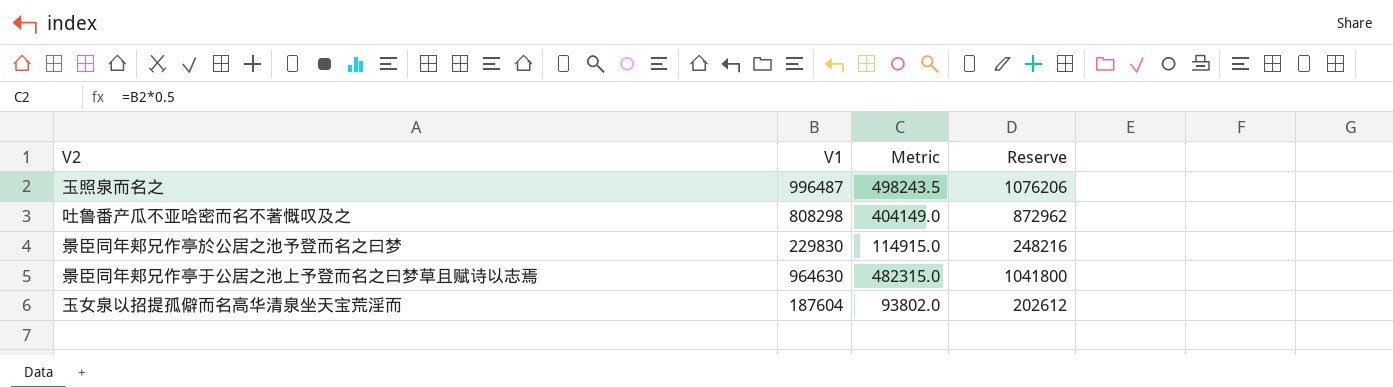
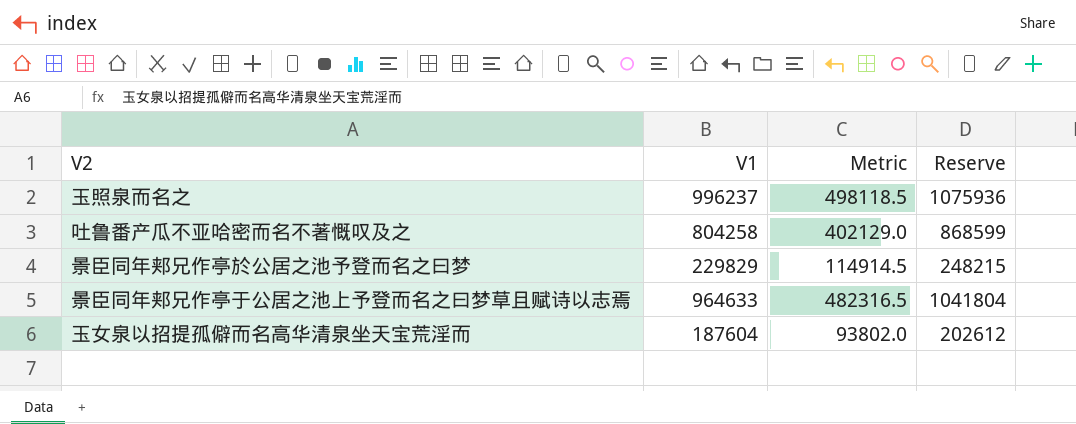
玉照泉而名之 | V1: 996487 -> 996237
玉照泉而名之 | Metric: 498243.5 -> 498118.5
玉照泉而名之 | Reserve: 1076206 -> 1075936
吐鲁番产瓜不亚哈密而名不著慨叹及之 | V1: 808298 -> 804258
吐鲁番产瓜不亚哈密而名不著慨叹及之 | Metric: 404149.0 -> 402129.0
吐鲁番产瓜不亚哈密而名不著慨叹及之 | Reserve: 872962 -> 868599
景臣同年郏兄作亭於公居之池予登而名之曰梦 | V1: 229830 -> 229829
景臣同年郏兄作亭於公居之池予登而名之曰梦 | Metric: 114915.0 -> 114914.5
景臣同年郏兄作亭於公居之池予登而名之曰梦 | Reserve: 248216 -> 248215
景臣同年郏兄作亭于公居之池上予登而名之曰梦草且赋诗以志焉 | V1: 964630 -> 964633
景臣同年郏兄作亭于公居之池上予登而名之曰梦草且赋诗以志焉 | Metric: 482315.0 -> 482316.5
景臣同年郏兄作亭于公居之池上予登而名之曰梦草且赋诗以志焉 | Reserve: 1041800 -> 1041804

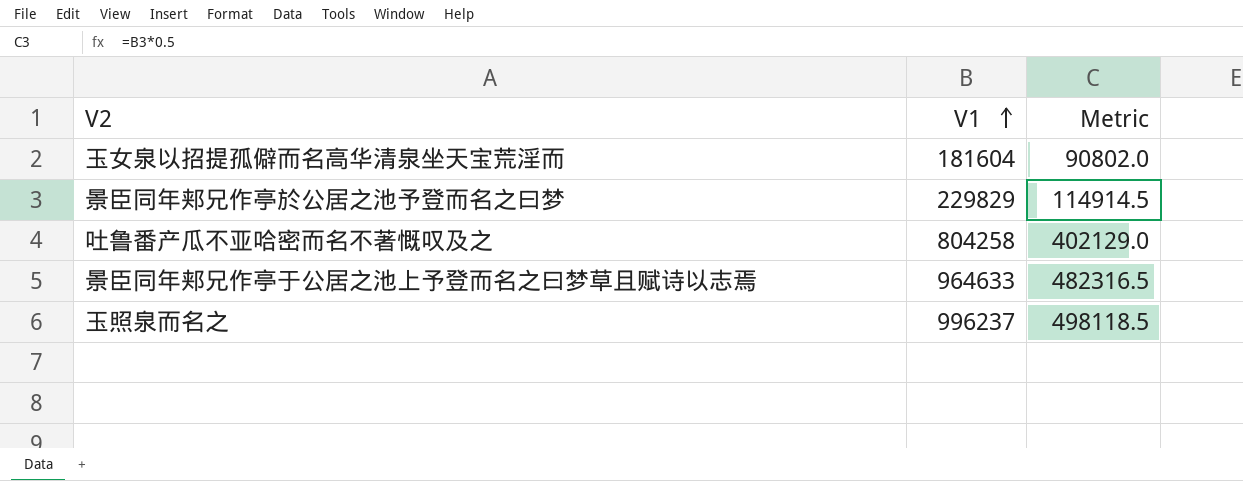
row order: none -> V1 ascending
column Reserve | formula: [V1] * 1.08 -> none
玉女泉以招提孤僻而名高华清泉坐天宝荒淫而 | V1: 187604 -> 181604
玉女泉以招提孤僻而名高华清泉坐天宝荒淫而 | Metric: 93802.0 -> 90802.0

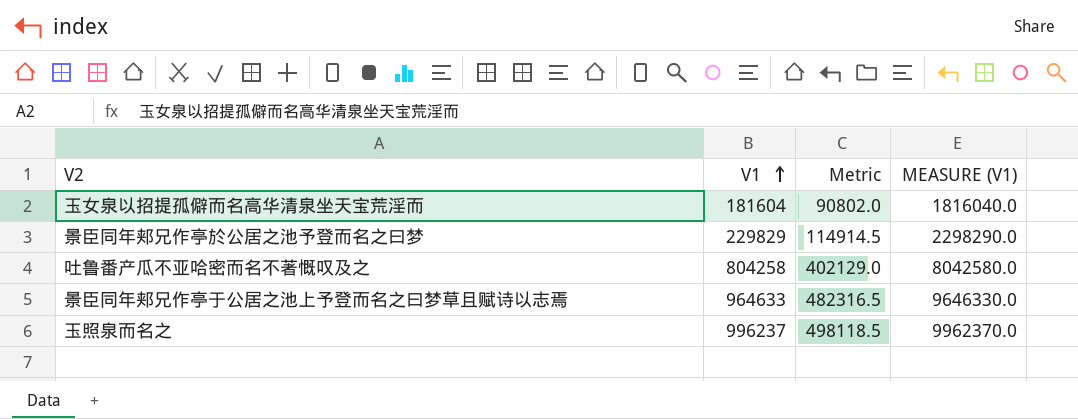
column MEASURE (V1) | formula: none -> [V1] * 10

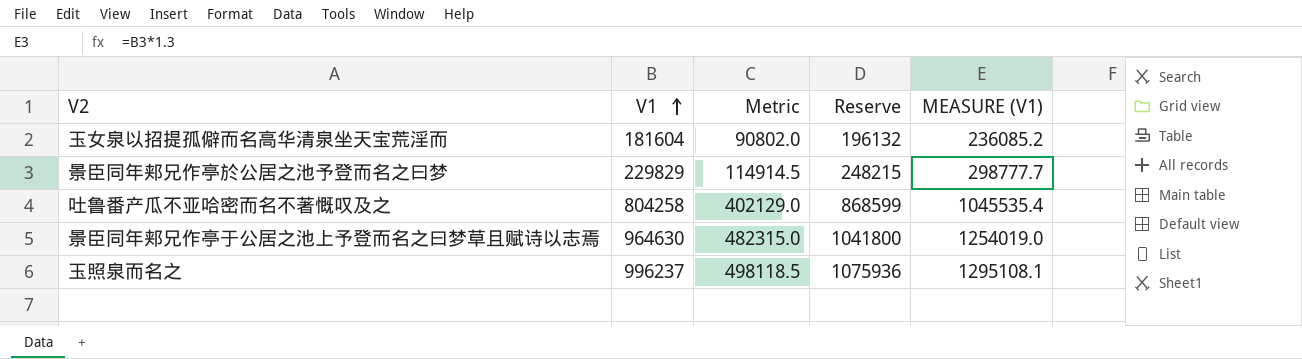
column Reserve | formula: none -> [V1] * 1.08
column MEASURE (V1) | formula: [V1] * 10 -> [V1] * 1.3
景臣同年郏兄作亭于公居之池上予登而名之曰梦草且赋诗以志焉 | V1: 964633 -> 964630
景臣同年郏兄作亭于公居之池上予登而名之曰梦草且赋诗以志焉 | Metric: 482316.5 -> 482315.0

